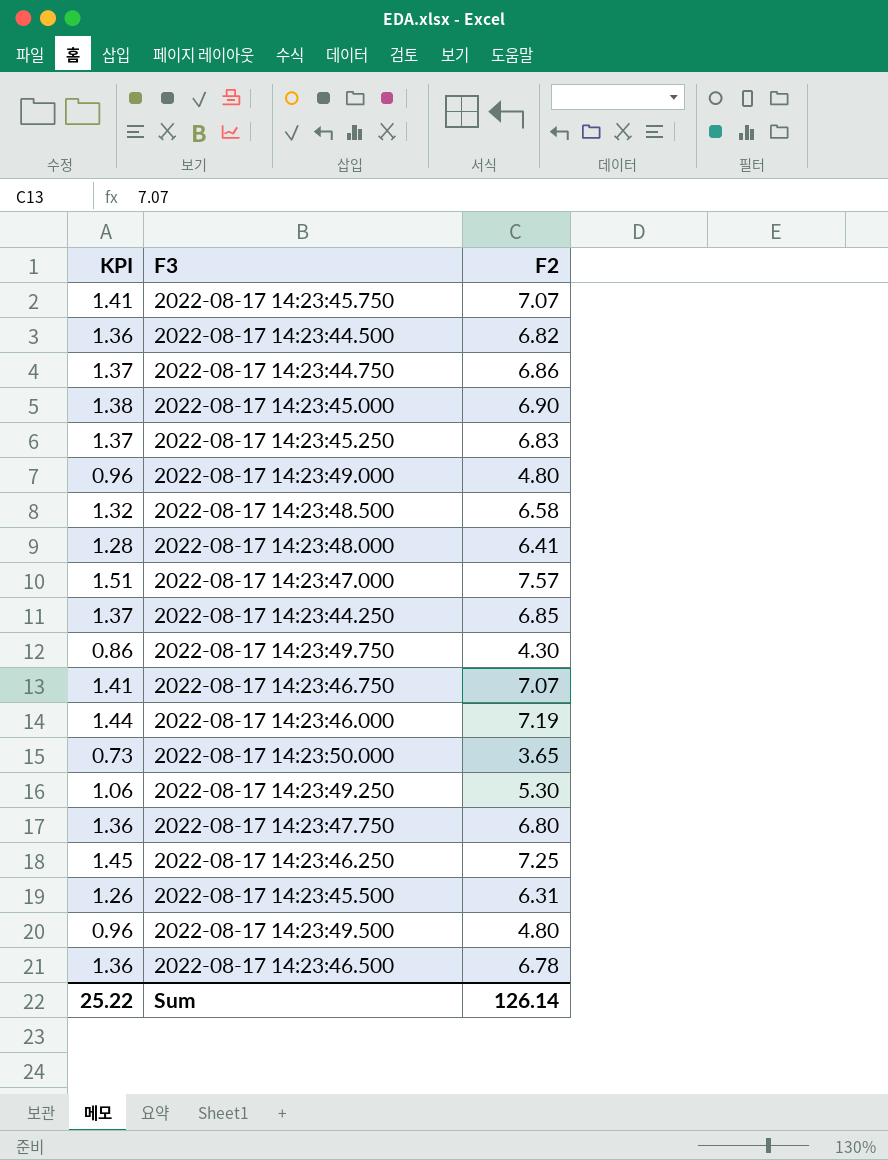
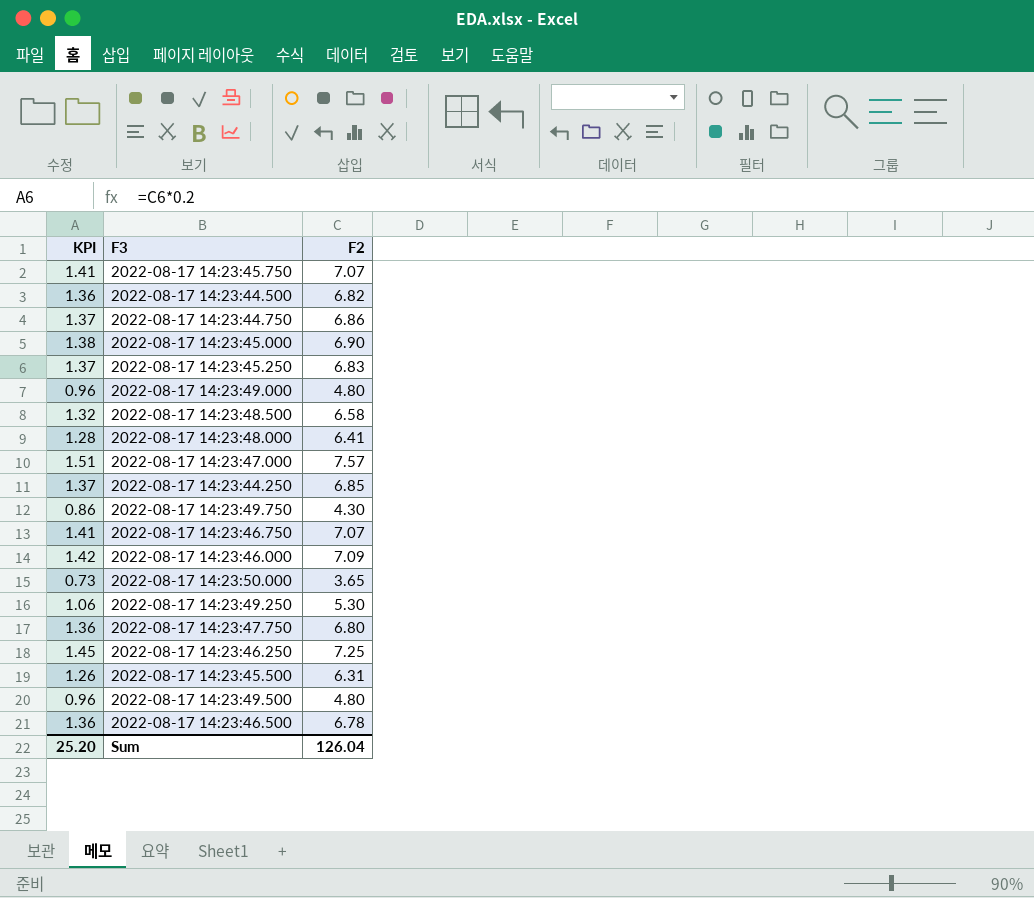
2022-08-17 14:23:46.000 | KPI: 1.44 -> 1.42
2022-08-17 14:23:46.000 | F2: 7.19 -> 7.09
Sum | KPI: 25.22 -> 25.20
Sum | F2: 126.14 -> 126.04

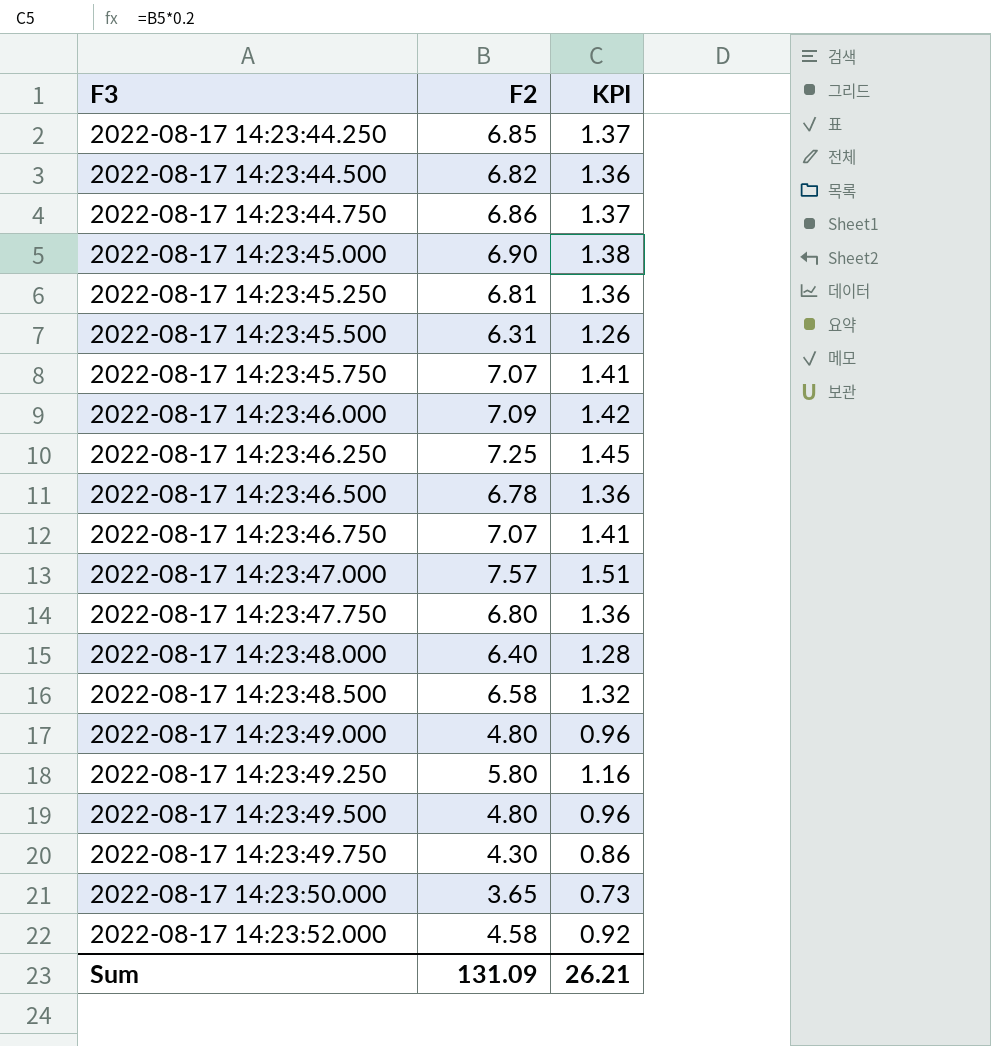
row order: none -> F3 ascending
column KPI | position: 1 -> 3
2022-08-17 14:23:45.250 | F2: 6.83 -> 6.81
2022-08-17 14:23:45.250 | KPI: 1.37 -> 1.36
2022-08-17 14:23:48.000 | F2: 6.41 -> 6.40
2022-08-17 14:23:49.250 | F2: 5.30 -> 5.80
2022-08-17 14:23:49.250 | KPI: 1.06 -> 1.16
row 2022-08-17 14:23:52.000: none -> 4.58 | 0.92
Sum | F2: 126.04 -> 131.09
Sum | KPI: 25.20 -> 26.21

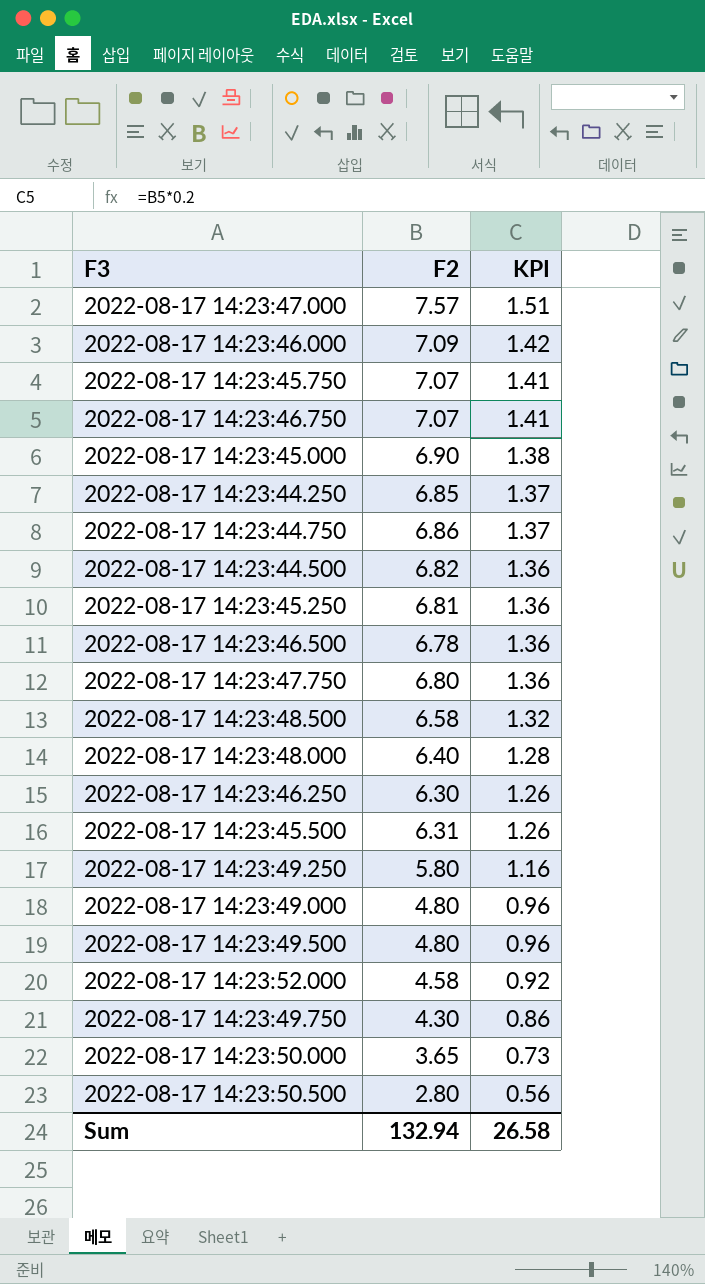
row order: F3 ascending -> KPI descending
2022-08-17 14:23:46.250 | F2: 7.25 -> 6.30
2022-08-17 14:23:46.250 | KPI: 1.45 -> 1.26
row 2022-08-17 14:23:50.500: none -> 2.80 | 0.56
Sum | F2: 131.09 -> 132.94
Sum | KPI: 26.21 -> 26.58

